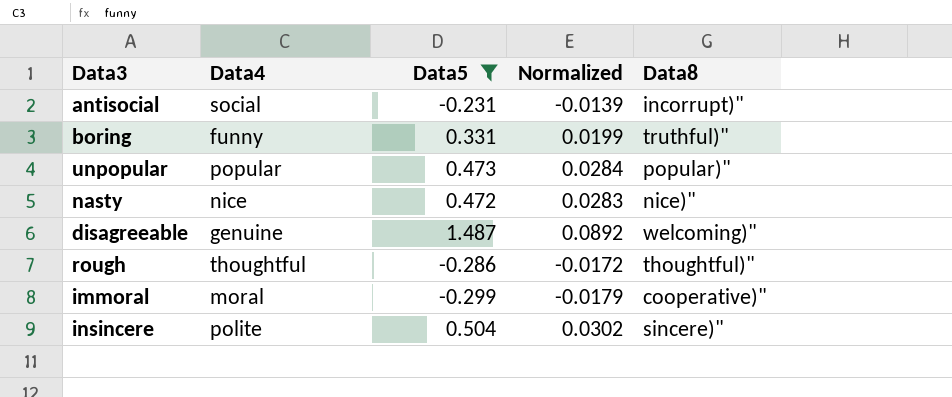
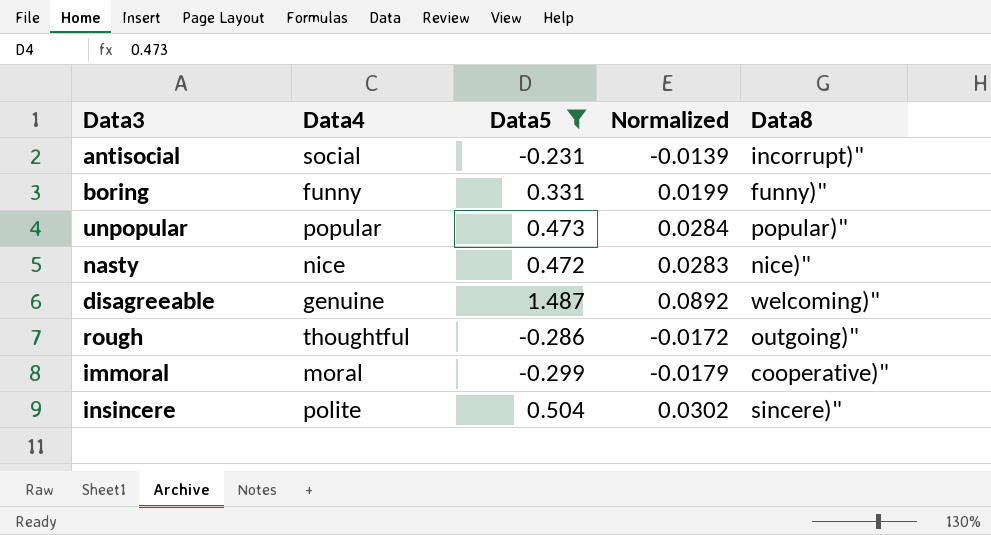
boring | Data8: truthful)" -> funny)"
rough | Data8: thoughtful)" -> outgoing)"

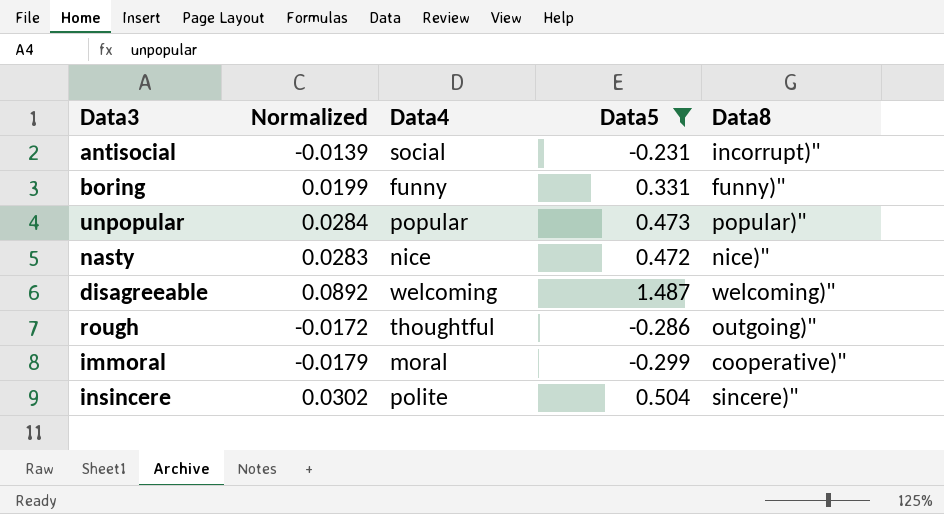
column Normalized | position: 4 -> 2
disagreeable | Data4: genuine -> welcoming

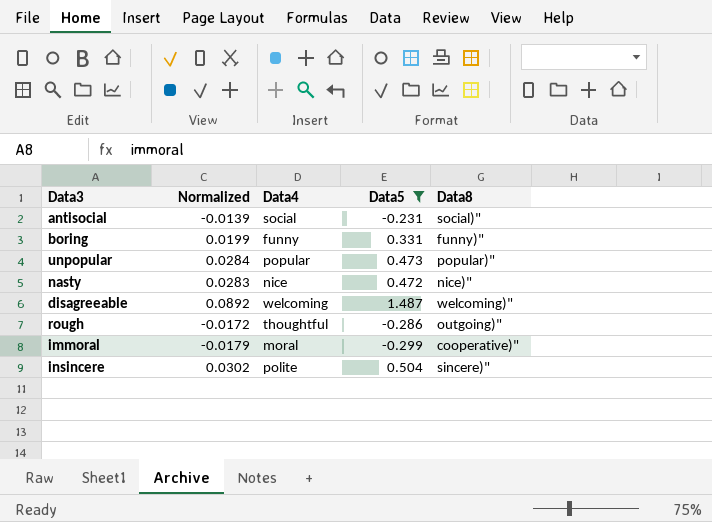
antisocial | Data8: incorrupt)" -> social)"

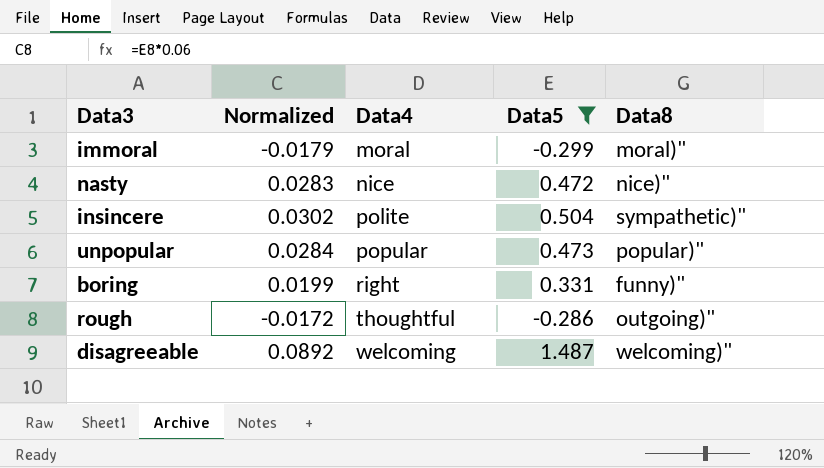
row order: none -> Data4 ascending
row antisocial: -0.0139 | social | -0.231 | social)" -> none
immoral | Data8: cooperative)" -> moral)"
insincere | Data8: sincere)" -> sympathetic)"
boring | Data4: funny -> right

